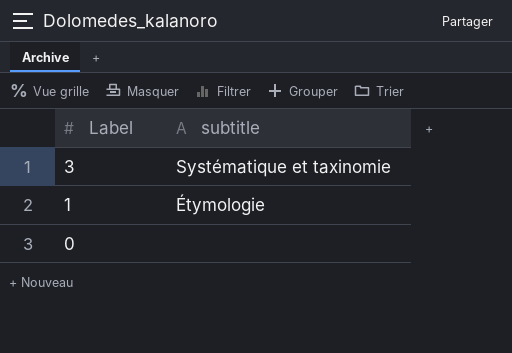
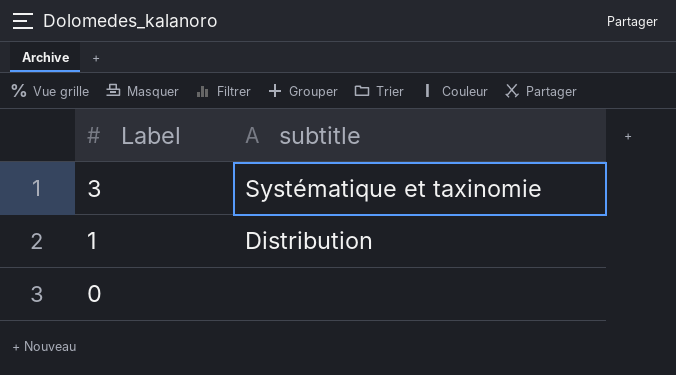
1 | subtitle: Étymologie -> Distribution

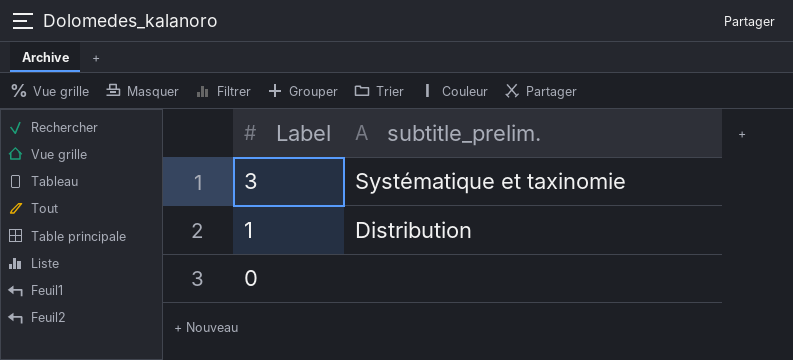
column name: subtitle -> subtitle_prelim.

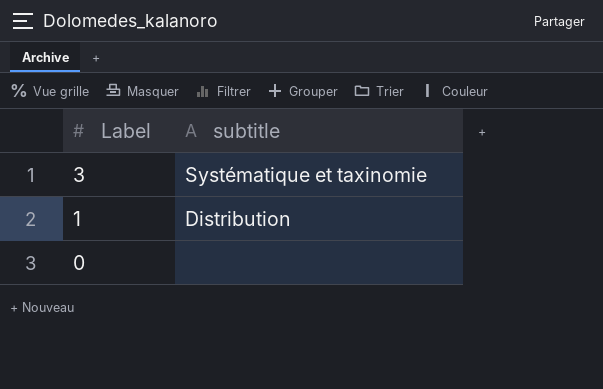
column name: subtitle_prelim. -> subtitle

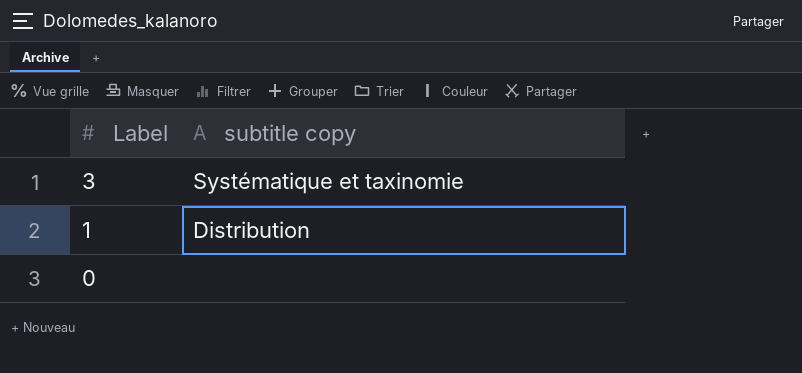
column name: subtitle -> subtitle copy

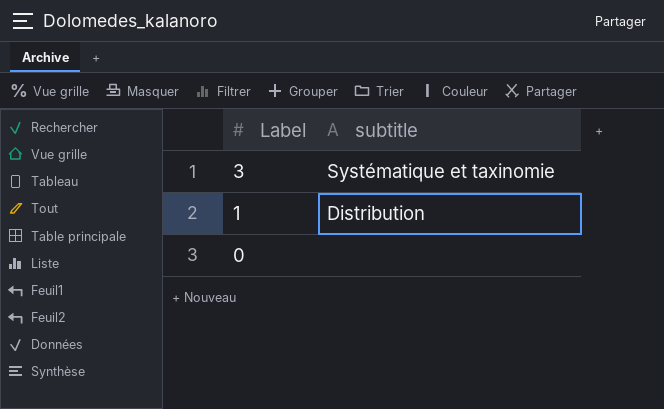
column name: subtitle copy -> subtitle

